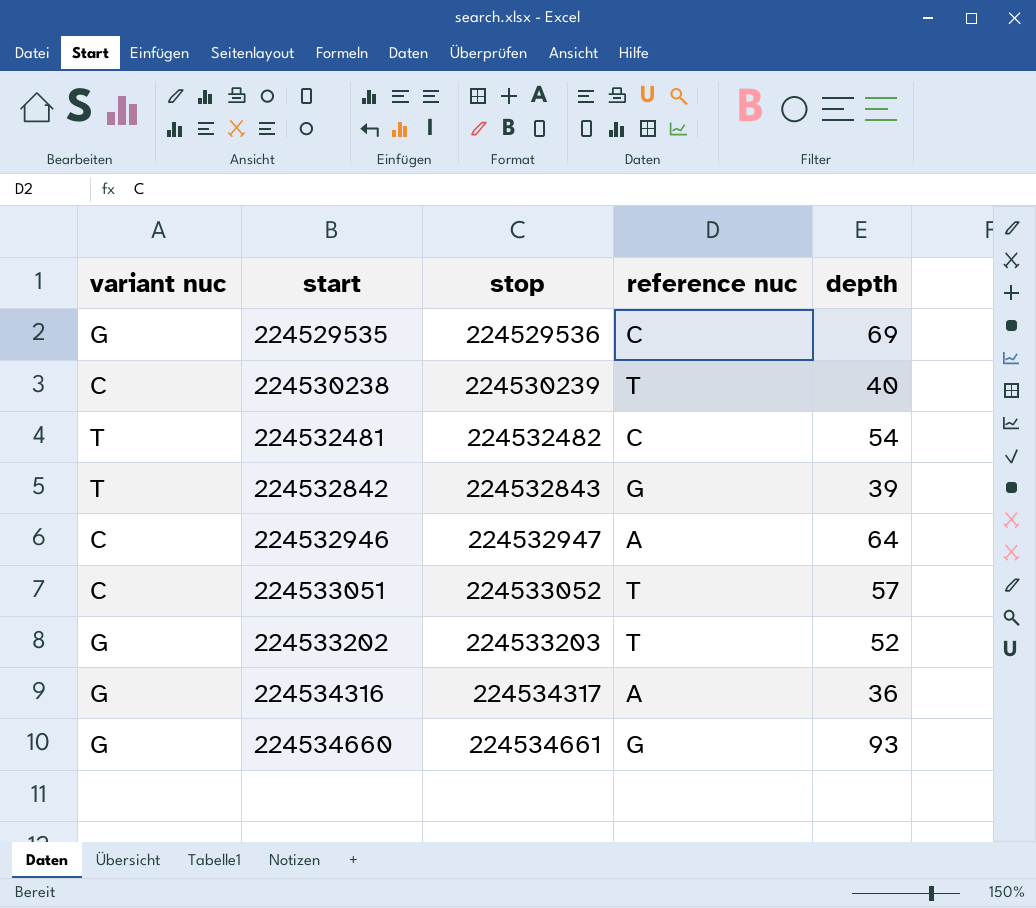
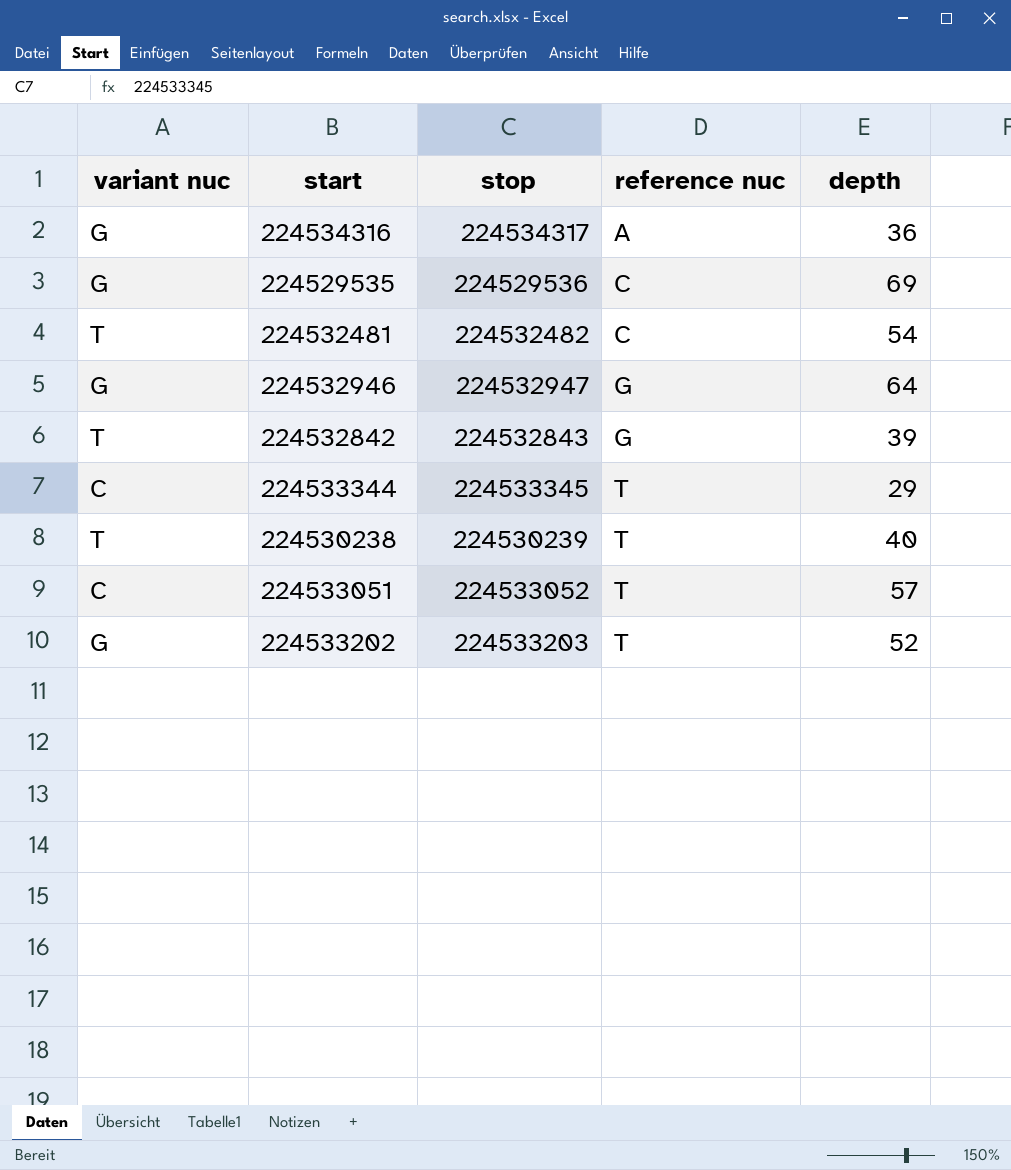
row order: start ascending -> reference nuc ascending
row 224534660: G | 224534661 | G | 93 -> none
224532946 | variant nuc: C -> G
224532946 | reference nuc: A -> G
row 224533344: none -> C | 224533345 | T | 29
224530238 | variant nuc: C -> T

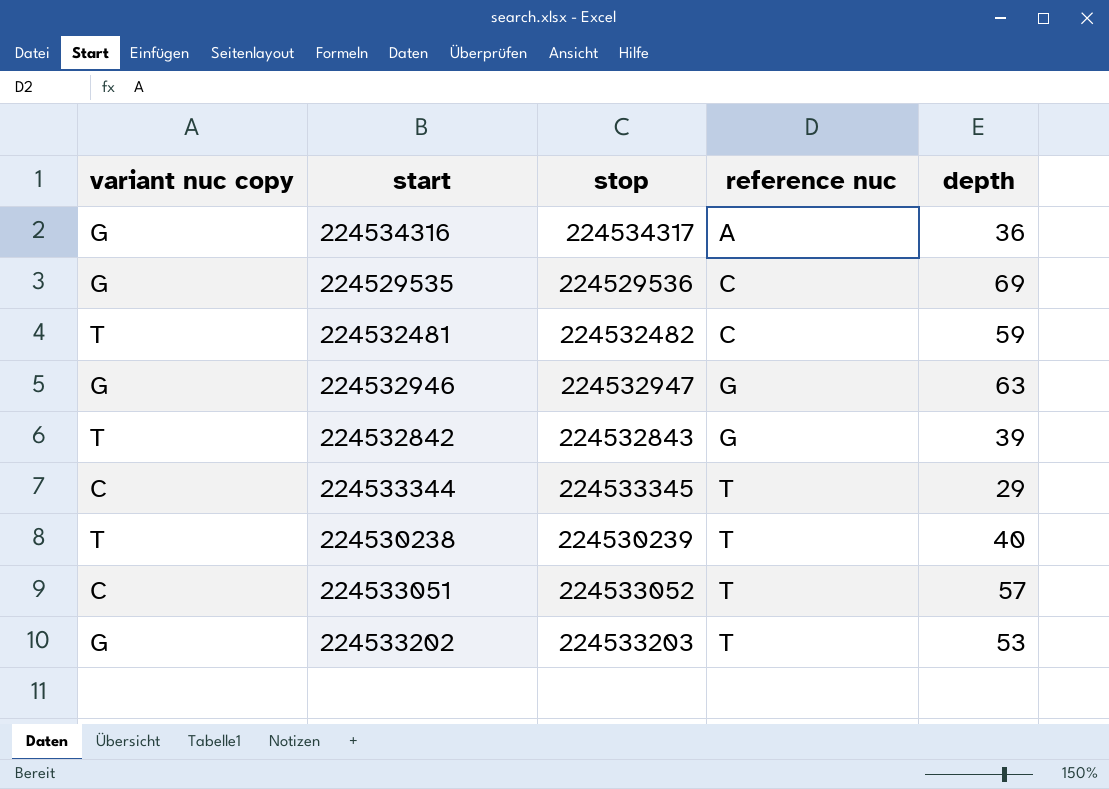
column name: variant nuc -> variant nuc copy
224532481 | depth: 54 -> 59
224532946 | depth: 64 -> 63
224533202 | depth: 52 -> 53

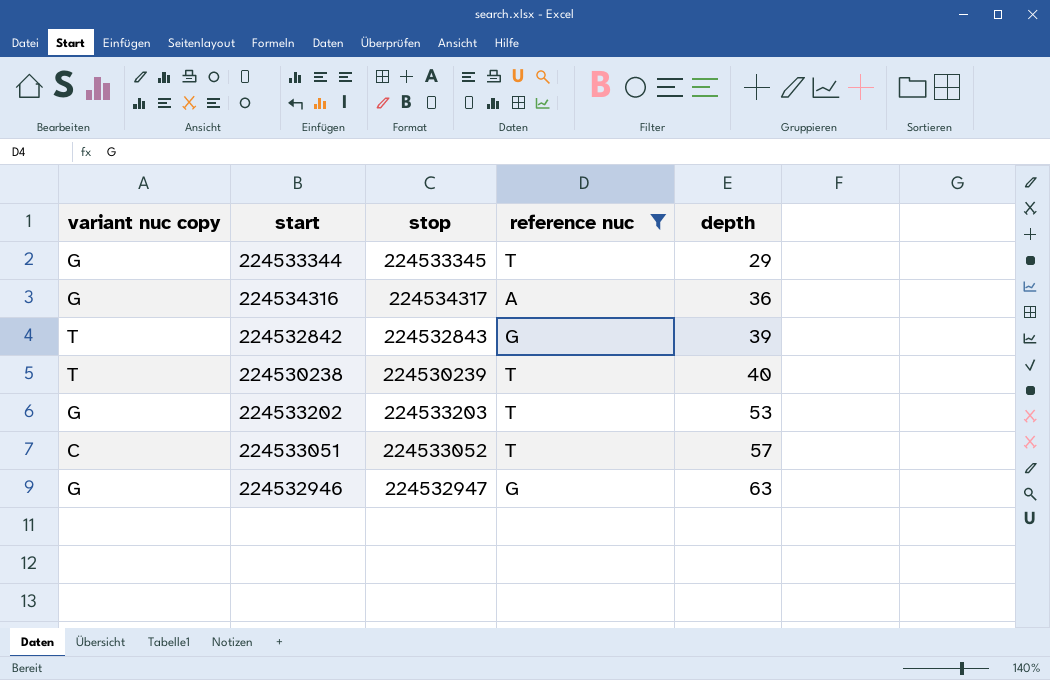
filter: none -> reference nuc != C
row order: reference nuc ascending -> depth ascending
224533344 | variant nuc copy: C -> G

